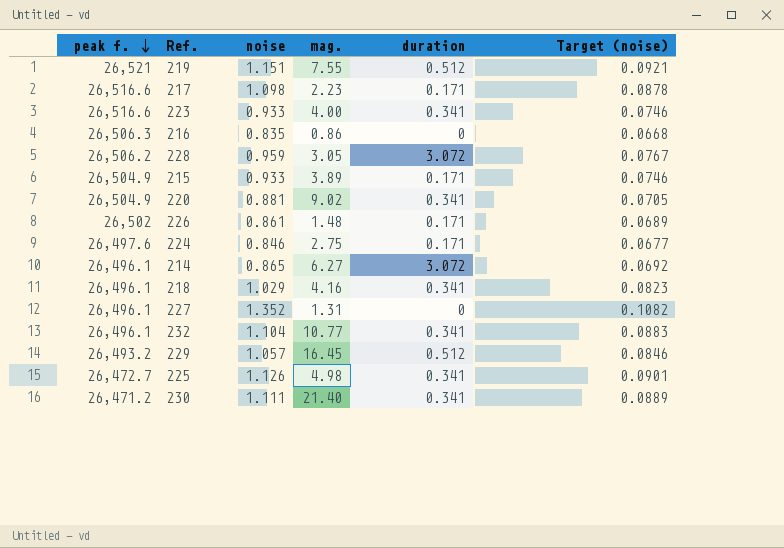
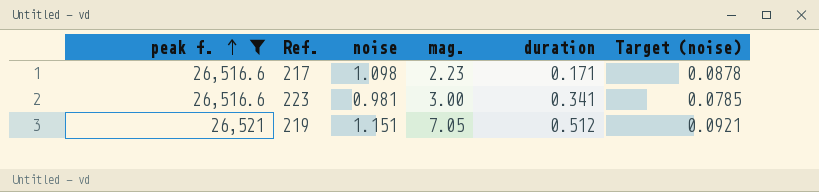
filter: none -> peak f. >= 26,516.6
row order: peak f. descending -> peak f. ascending
223 | noise: 0.933 -> 0.981
223 | mag.: 4.00 -> 3.00
223 | Target (noise): 0.0746 -> 0.0785
219 | mag.: 7.55 -> 7.05

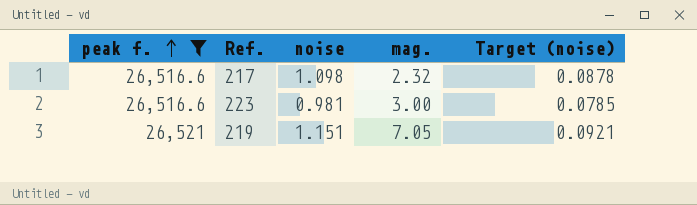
column duration | position: 5 -> none
217 | mag.: 2.23 -> 2.32

